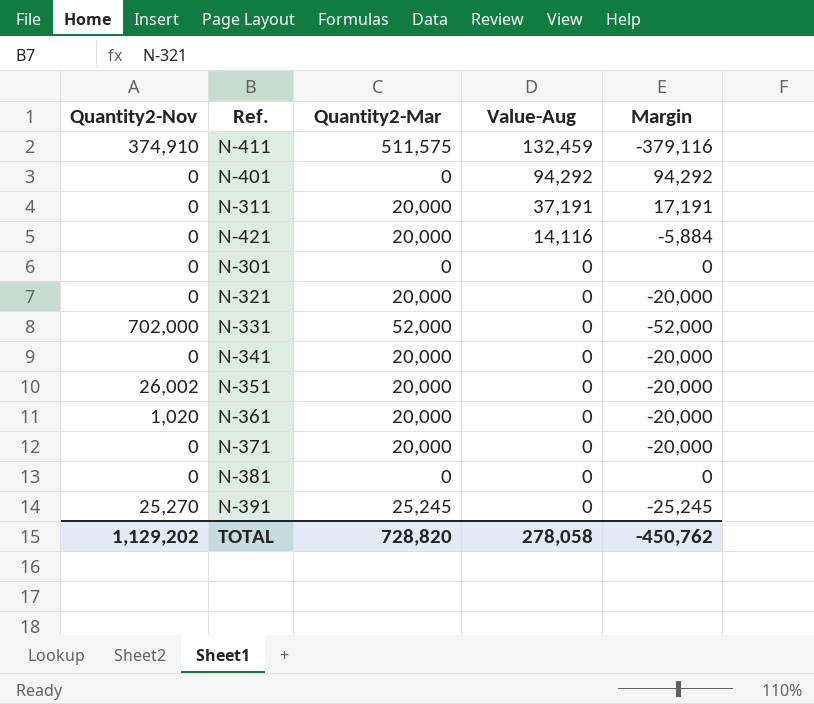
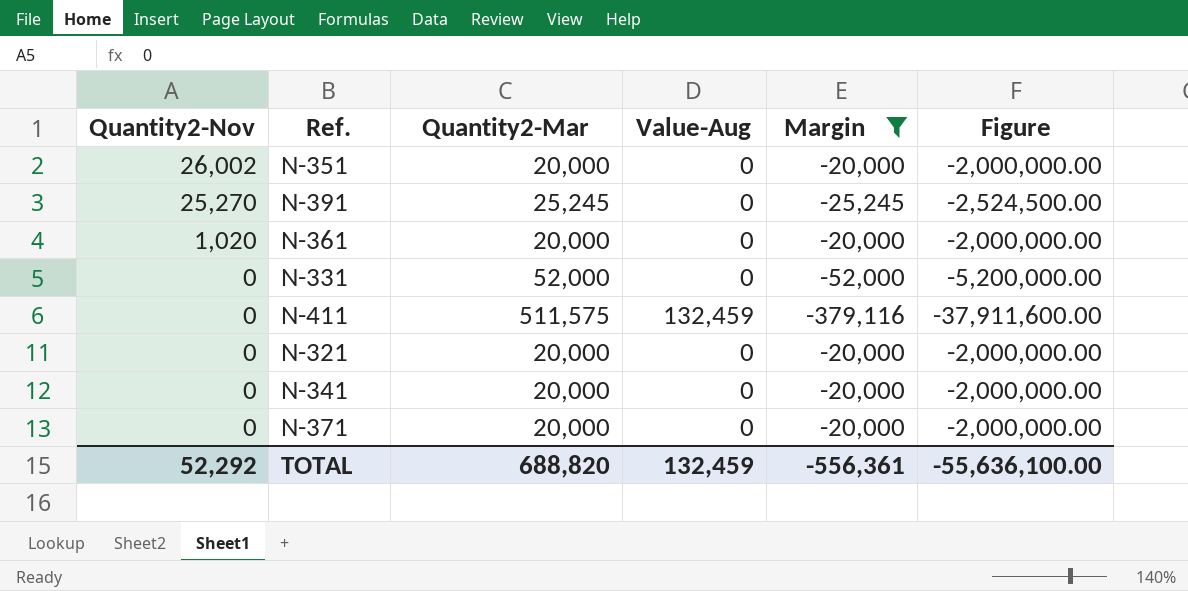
filter: none -> Margin <= -20,000
row order: Value-Aug descending -> Quantity2-Nov descending
column Figure | formula: none -> [Margin] * 100
N-331 | Quantity2-Nov: 702,000 -> 0
N-411 | Quantity2-Nov: 374,910 -> 0
TOTAL | Quantity2-Nov: 1,129,202 -> 52,292
TOTAL | Quantity2-Mar: 728,820 -> 688,820
TOTAL | Value-Aug: 278,058 -> 132,459
TOTAL | Margin: -450,762 -> -556,361

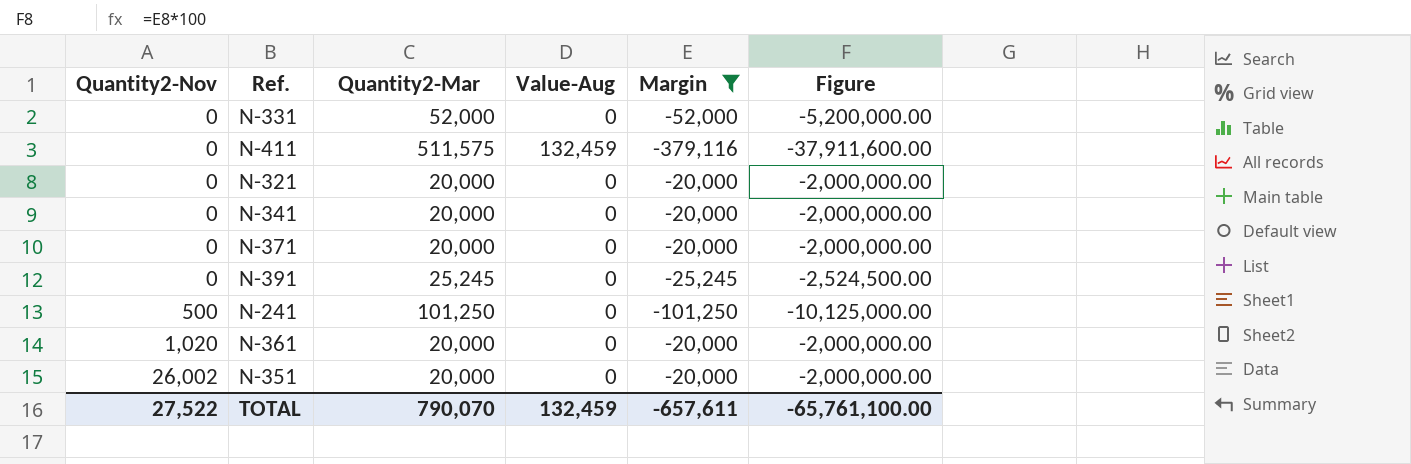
row order: Quantity2-Nov descending -> Quantity2-Nov ascending
N-391 | Quantity2-Nov: 25,270 -> 0
row N-241: none -> 500 | 101,250 | 0 | -101,250 | -10,125,000.00
TOTAL | Quantity2-Nov: 52,292 -> 27,522
TOTAL | Quantity2-Mar: 688,820 -> 790,070
TOTAL | Margin: -556,361 -> -657,611
TOTAL | Figure: -55,636,100.00 -> -65,761,100.00

